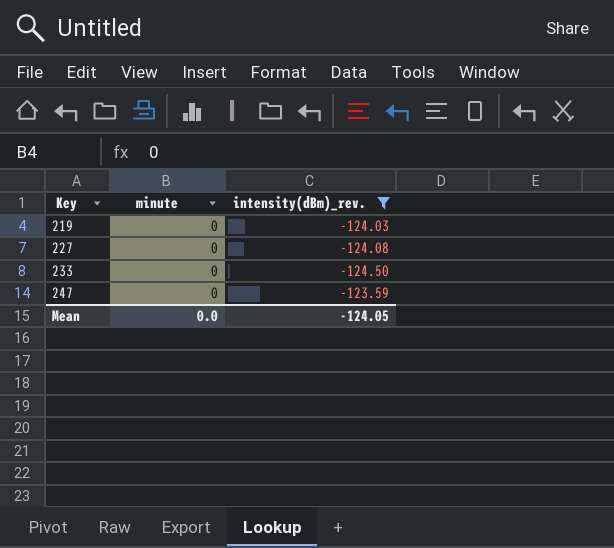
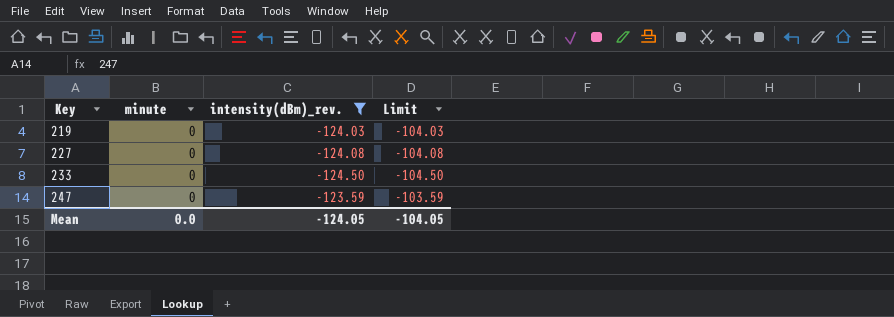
column Limit | formula: none -> [intensity(dBm)_rev.] + 20

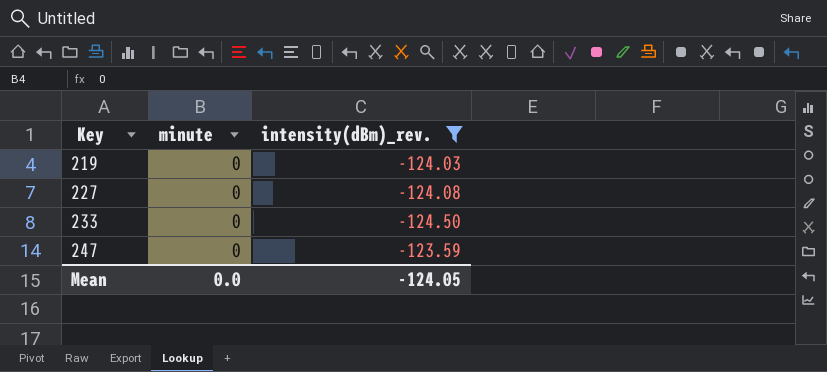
column Limit | formula: [intensity(dBm)_rev.] + 20 -> none

